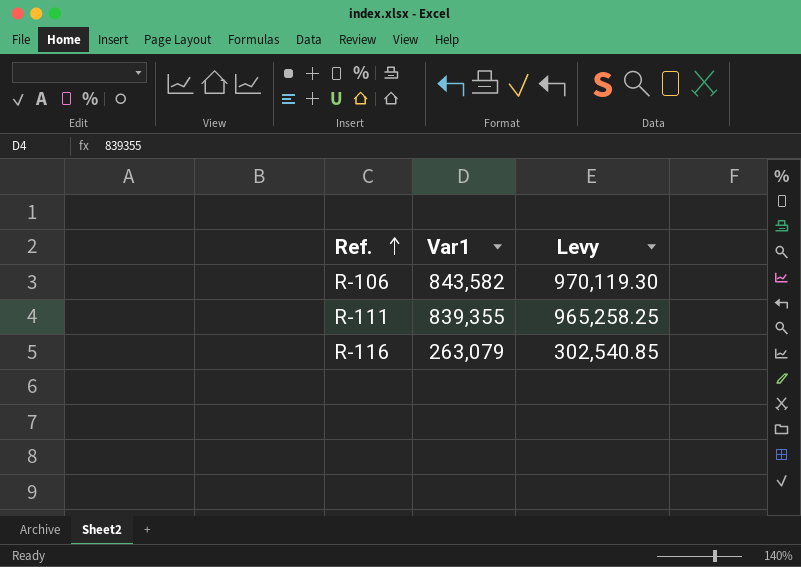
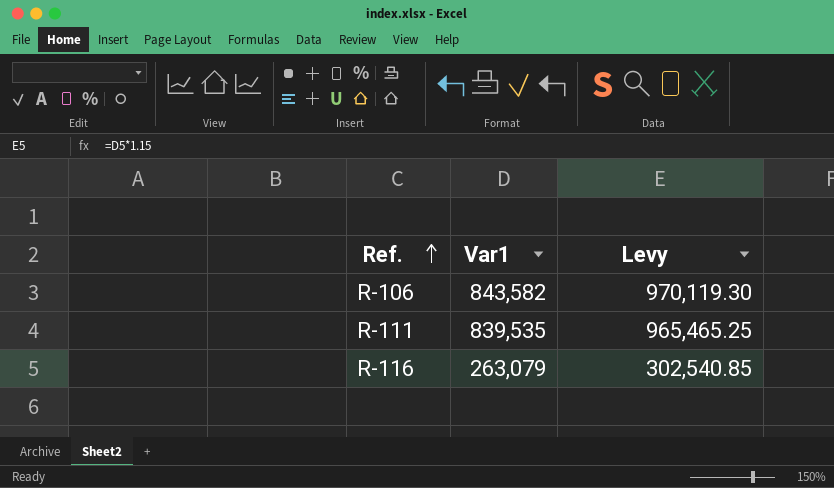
R-111 | Var1: 839,355 -> 839,535
R-111 | Levy: 965,258.25 -> 965,465.25

